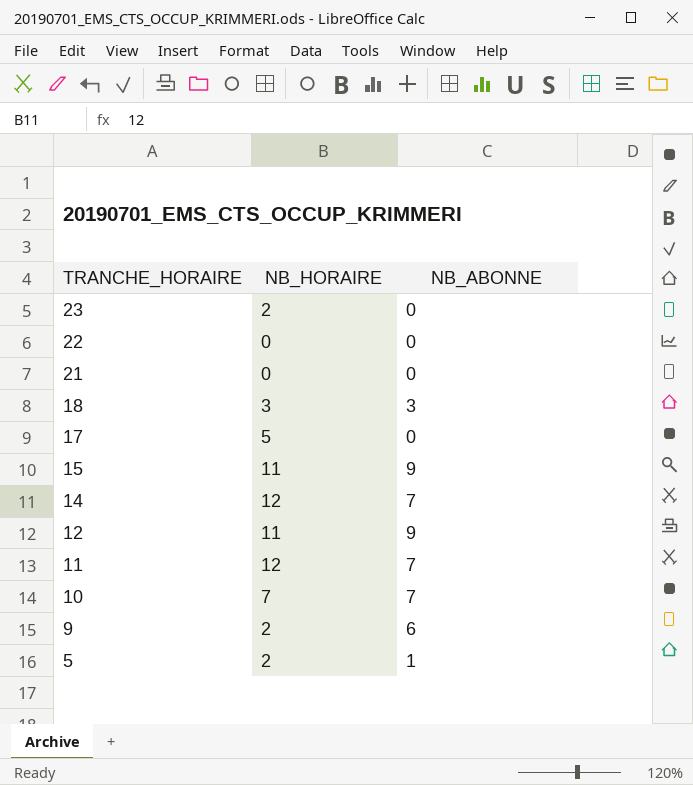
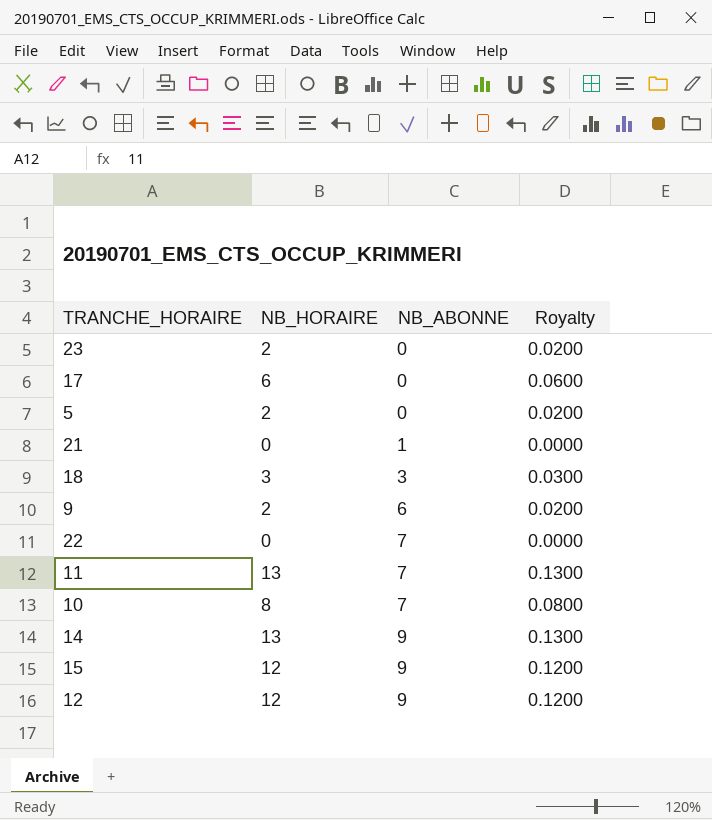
row order: TRANCHE_HORAIRE descending -> NB_ABONNE ascending
column Royalty | formula: none -> [NB_HORAIRE] * 0.01
17 | NB_HORAIRE: 5 -> 6
5 | NB_ABONNE: 1 -> 0
21 | NB_ABONNE: 0 -> 1
22 | NB_ABONNE: 0 -> 7
11 | NB_HORAIRE: 12 -> 13
10 | NB_HORAIRE: 7 -> 8
14 | NB_HORAIRE: 12 -> 13
14 | NB_ABONNE: 7 -> 9
15 | NB_HORAIRE: 11 -> 12
12 | NB_HORAIRE: 11 -> 12

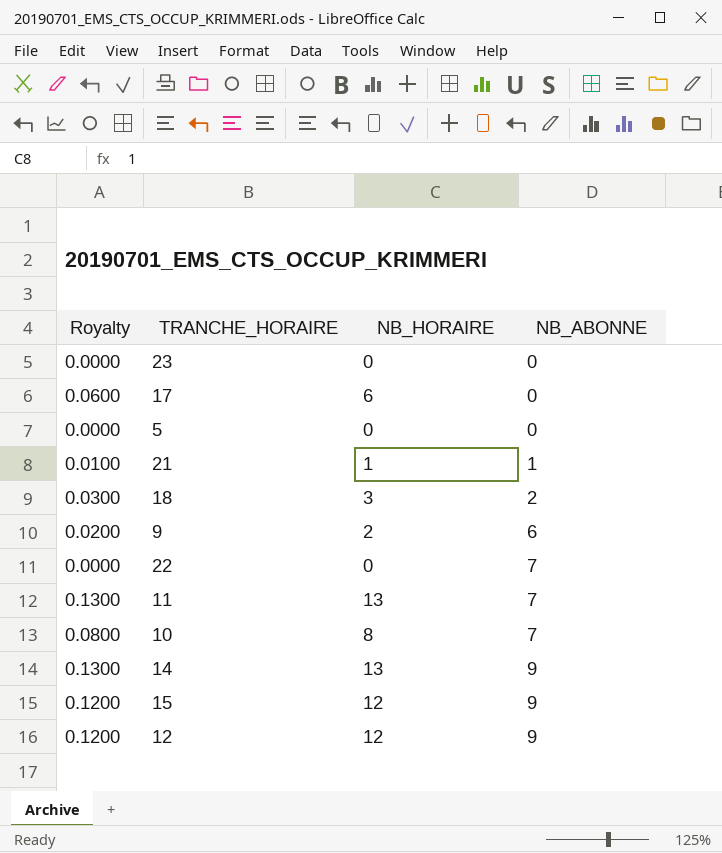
column Royalty | position: 4 -> 1
23 | Royalty: 0.0200 -> 0.0000
23 | NB_HORAIRE: 2 -> 0
5 | Royalty: 0.0200 -> 0.0000
5 | NB_HORAIRE: 2 -> 0
21 | Royalty: 0.0000 -> 0.0100
21 | NB_HORAIRE: 0 -> 1
18 | NB_ABONNE: 3 -> 2

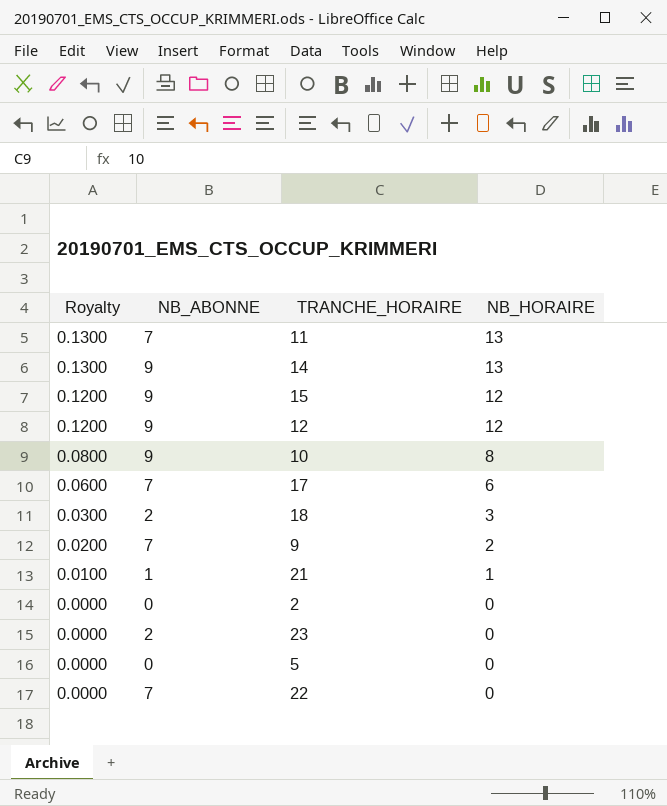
row order: NB_ABONNE ascending -> Royalty descending
column NB_ABONNE | position: 4 -> 2
10 | NB_ABONNE: 7 -> 9
17 | NB_ABONNE: 0 -> 7
9 | NB_ABONNE: 6 -> 7
row 2: none -> 0.0000 | 0 | 0
23 | NB_ABONNE: 0 -> 2

